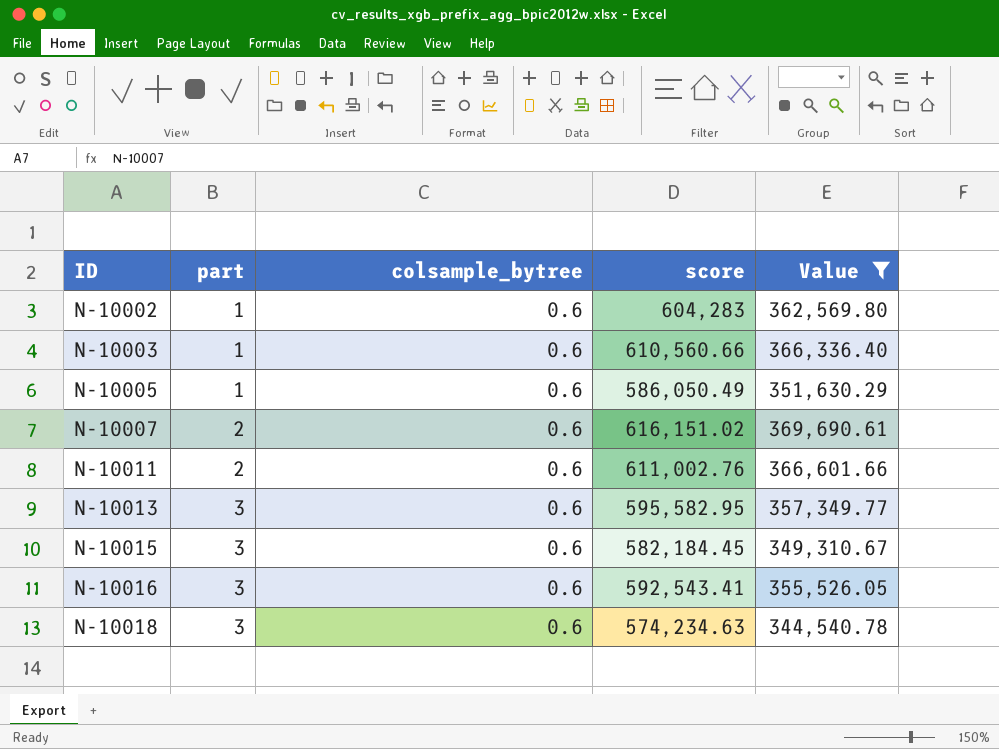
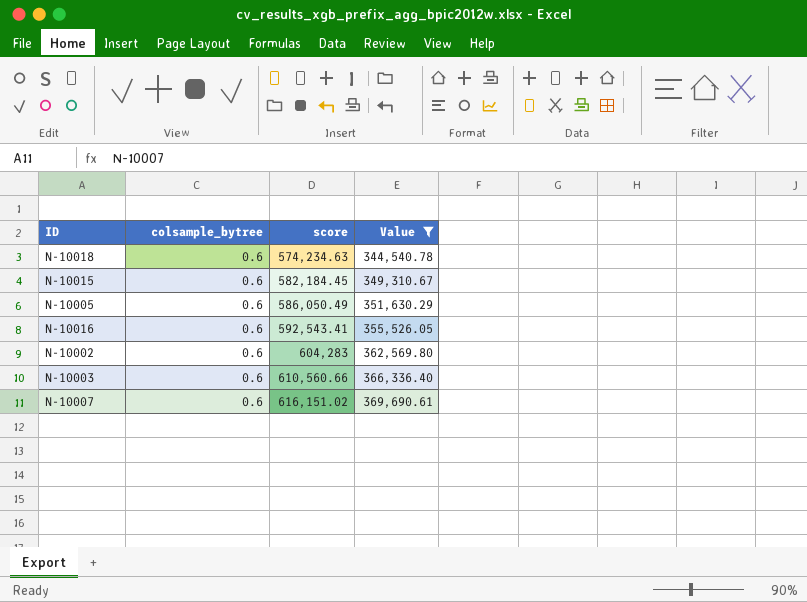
row order: ID ascending -> score ascending
column part | position: 2 -> none
row N-10011: 2 | 0.6 | 611,002.76 | 366,601.66 -> none
row N-10013: 3 | 0.6 | 595,582.95 | 357,349.77 -> none

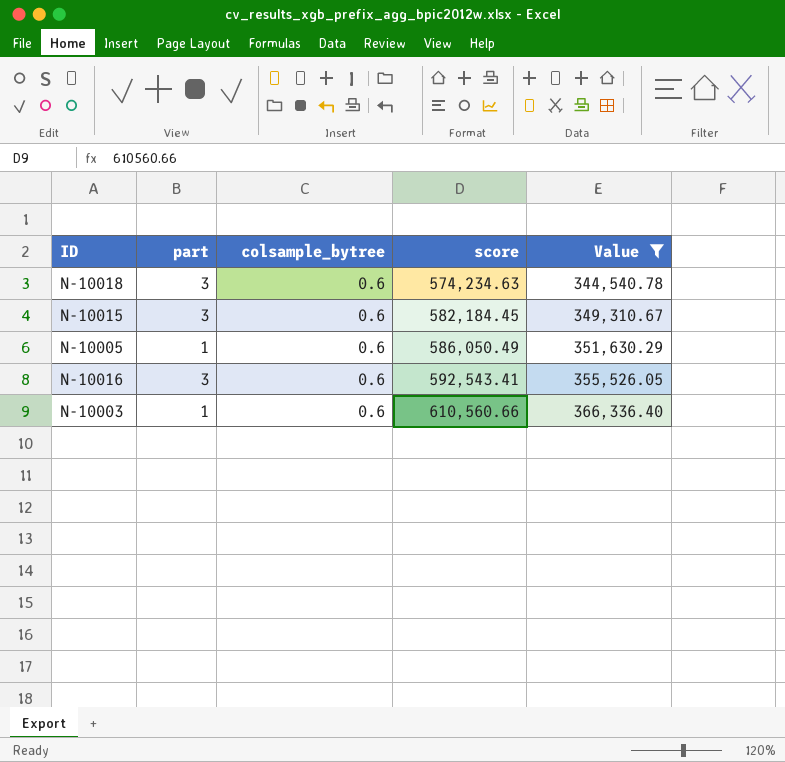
column part | position: none -> 2
row N-10002: 0.6 | 604,283 | 362,569.80 -> none
row N-10007: 0.6 | 616,151.02 | 369,690.61 -> none

